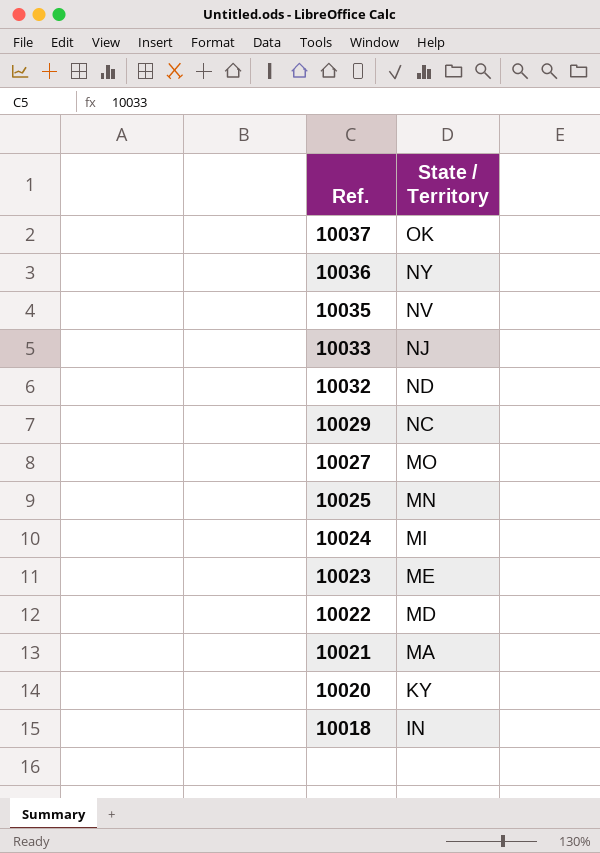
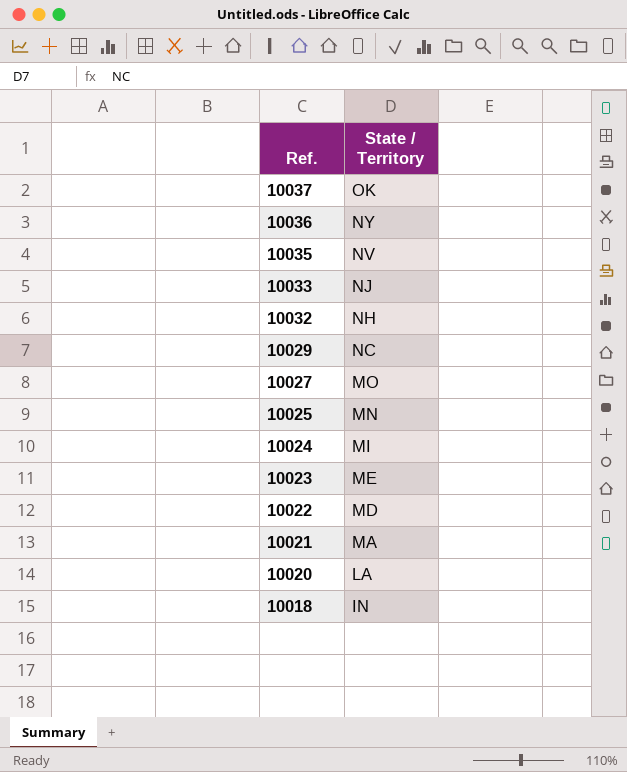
10032 | State / Territory: ND -> NH
10020 | State / Territory: KY -> LA

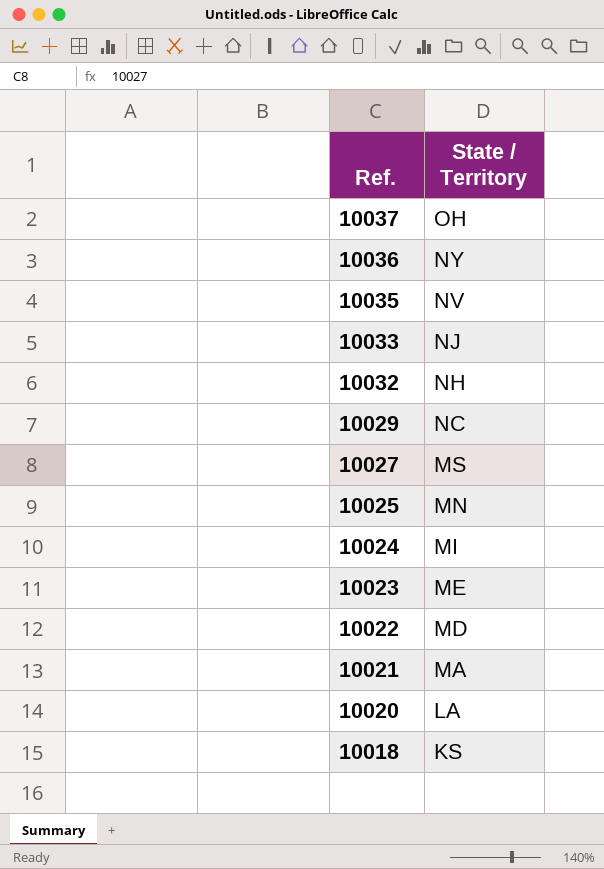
10037 | State / Territory: OK -> OH
10027 | State / Territory: MO -> MS
10018 | State / Territory: IN -> KS

